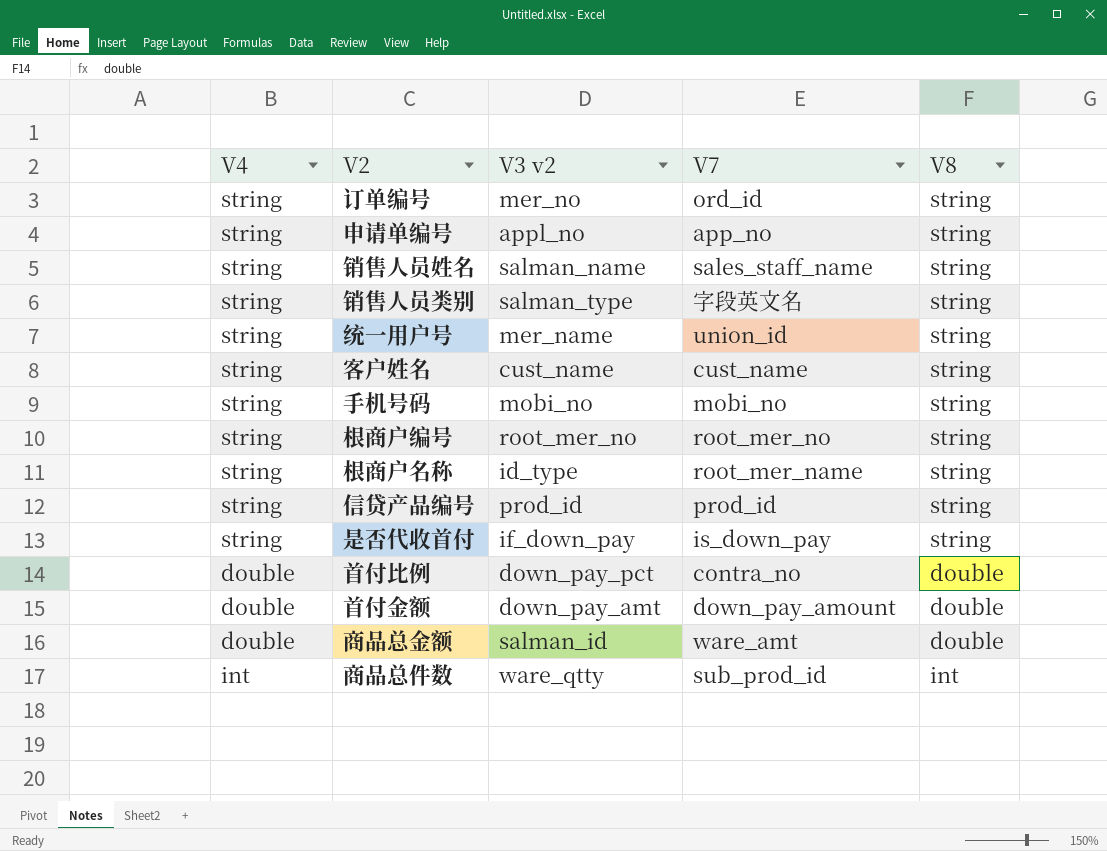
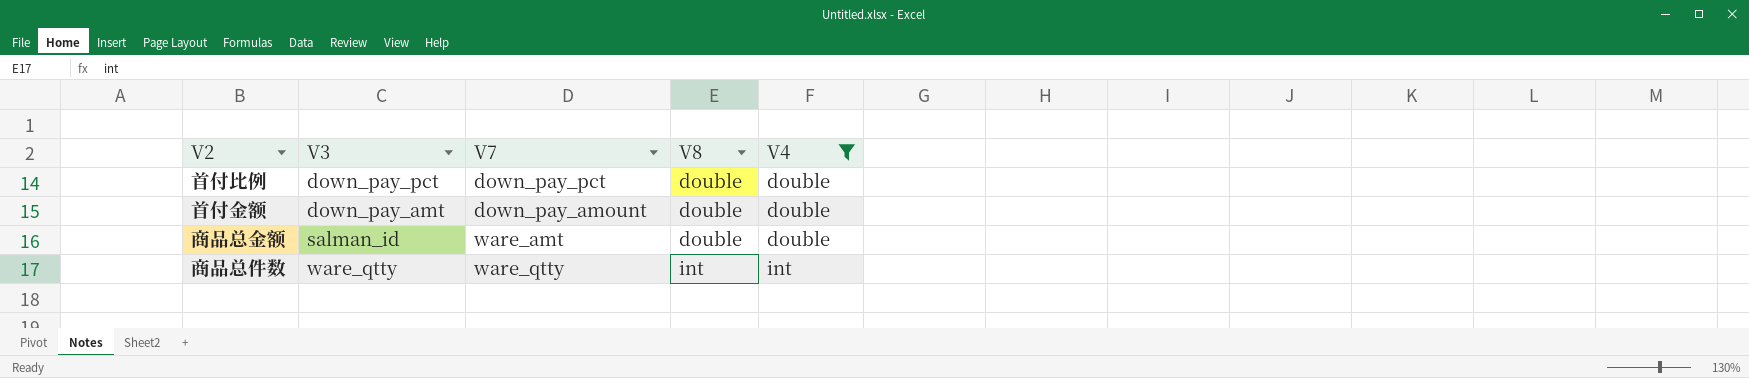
filter: none -> V4 != string
column name: V3 v2 -> V3
column V4 | position: 1 -> 5
首付比例 | V7: contra_no -> down_pay_pct
商品总件数 | V7: sub_prod_id -> ware_qtty

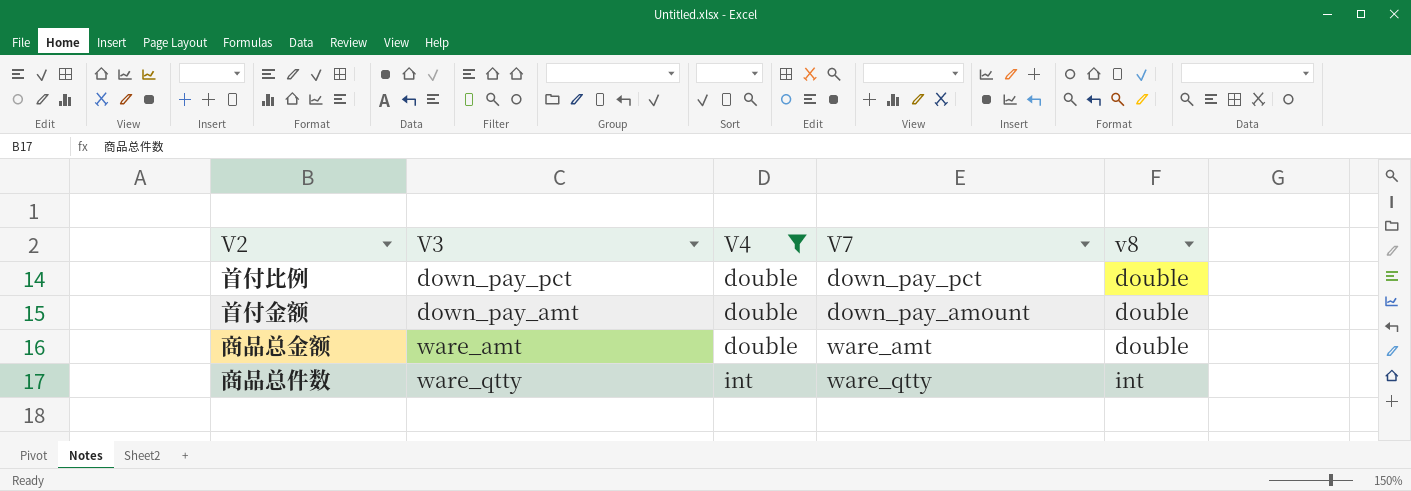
column V4 | position: 5 -> 3
column name: V8 -> v8
商品总金额 | V3: salman_id -> ware_amt

